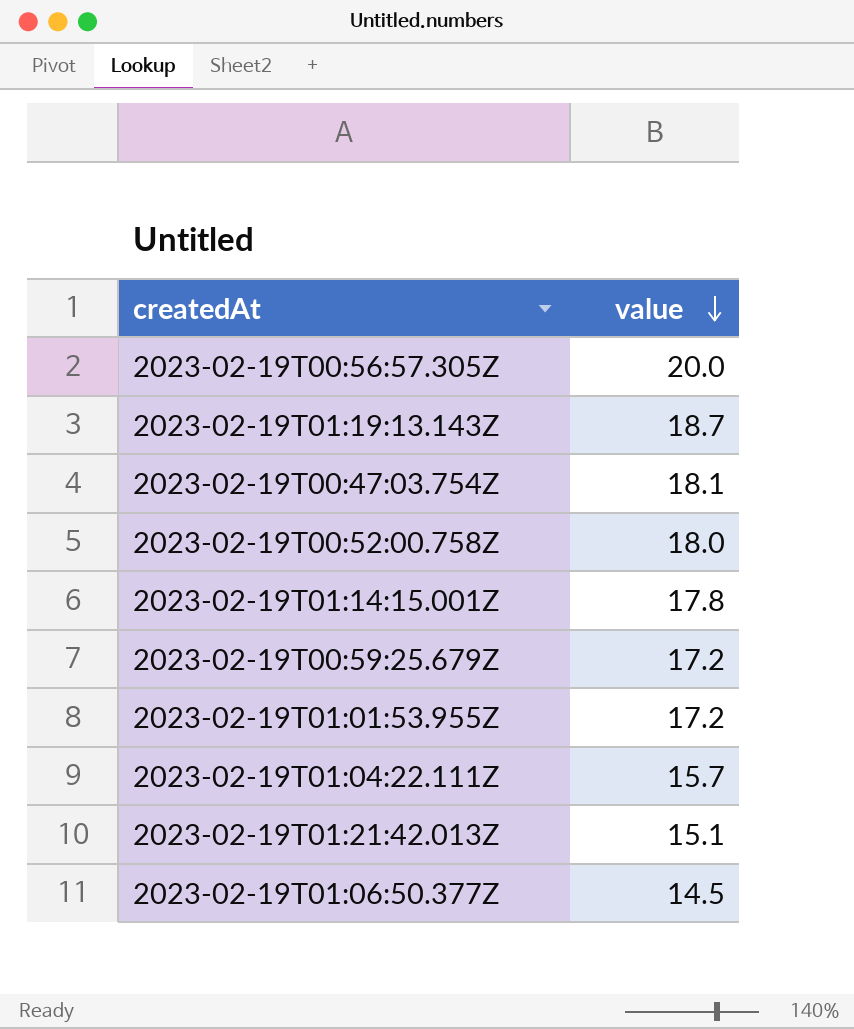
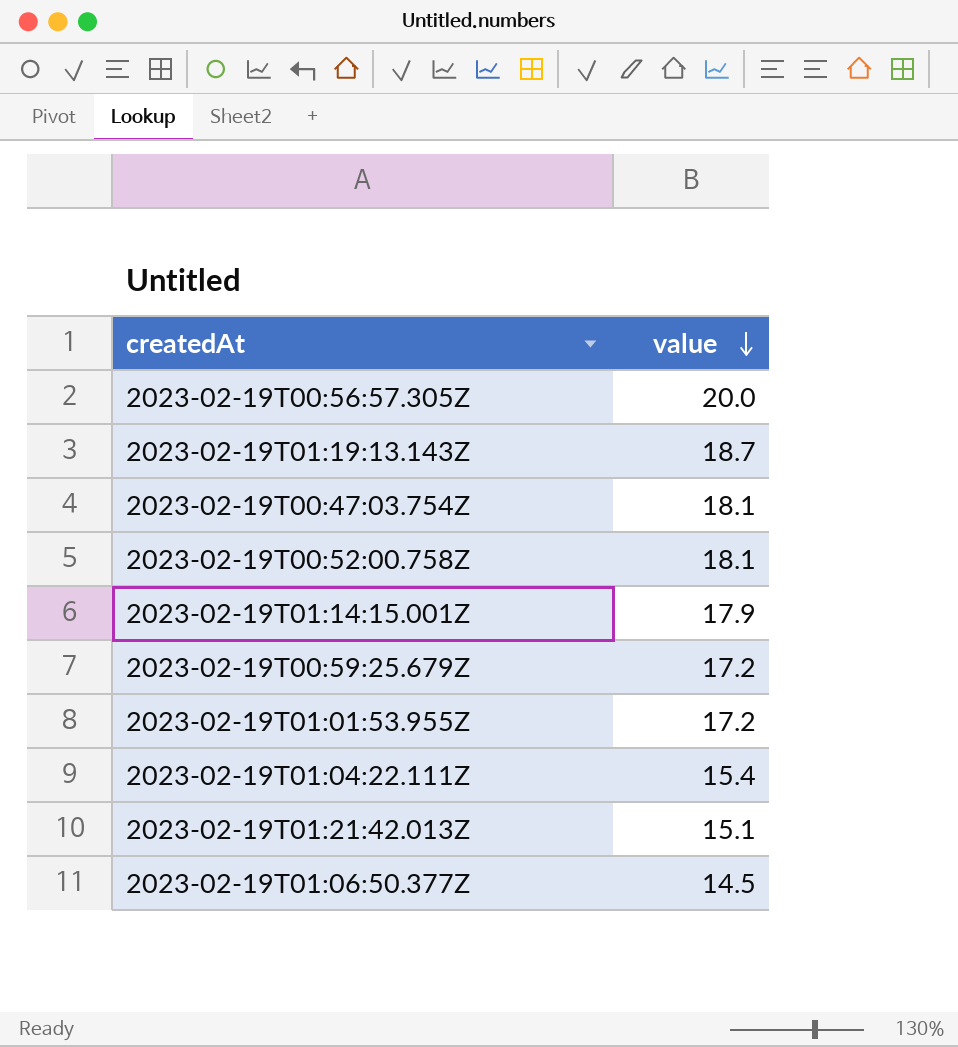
2023-02-19T00:52:00.758Z | value: 18.0 -> 18.1
2023-02-19T01:14:15.001Z | value: 17.8 -> 17.9
2023-02-19T01:04:22.111Z | value: 15.7 -> 15.4

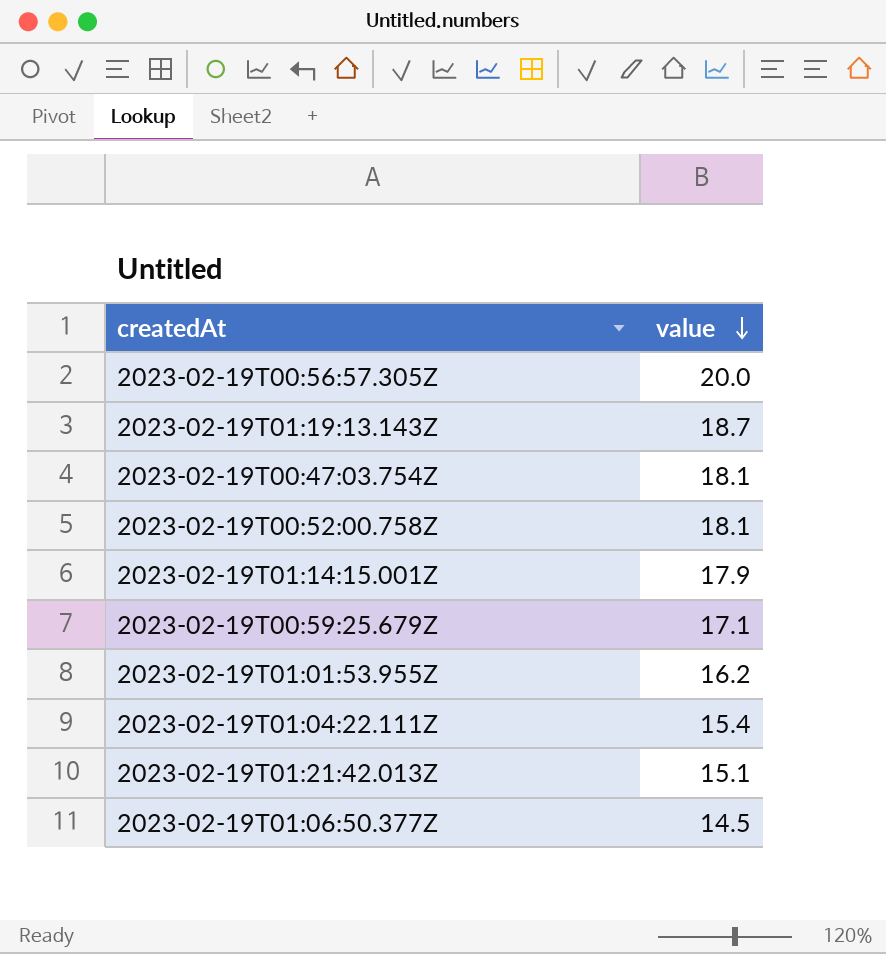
2023-02-19T00:59:25.679Z | value: 17.2 -> 17.1
2023-02-19T01:01:53.955Z | value: 17.2 -> 16.2

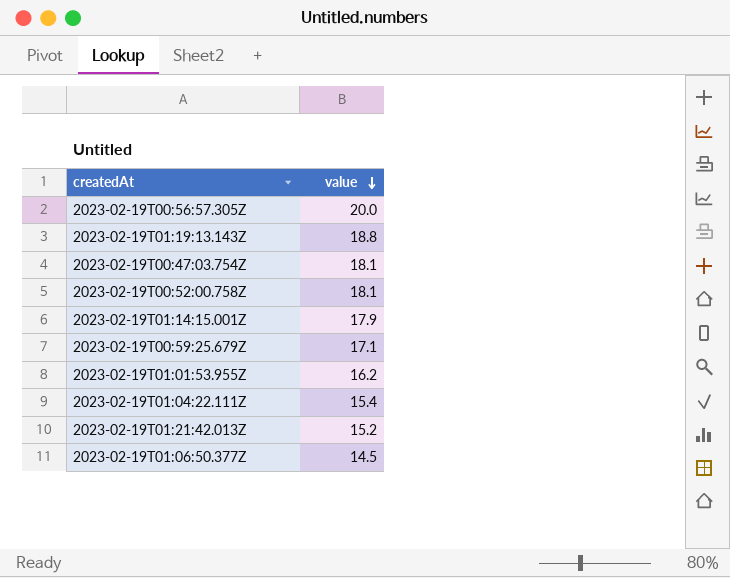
2023-02-19T01:19:13.143Z | value: 18.7 -> 18.8
2023-02-19T01:21:42.013Z | value: 15.1 -> 15.2

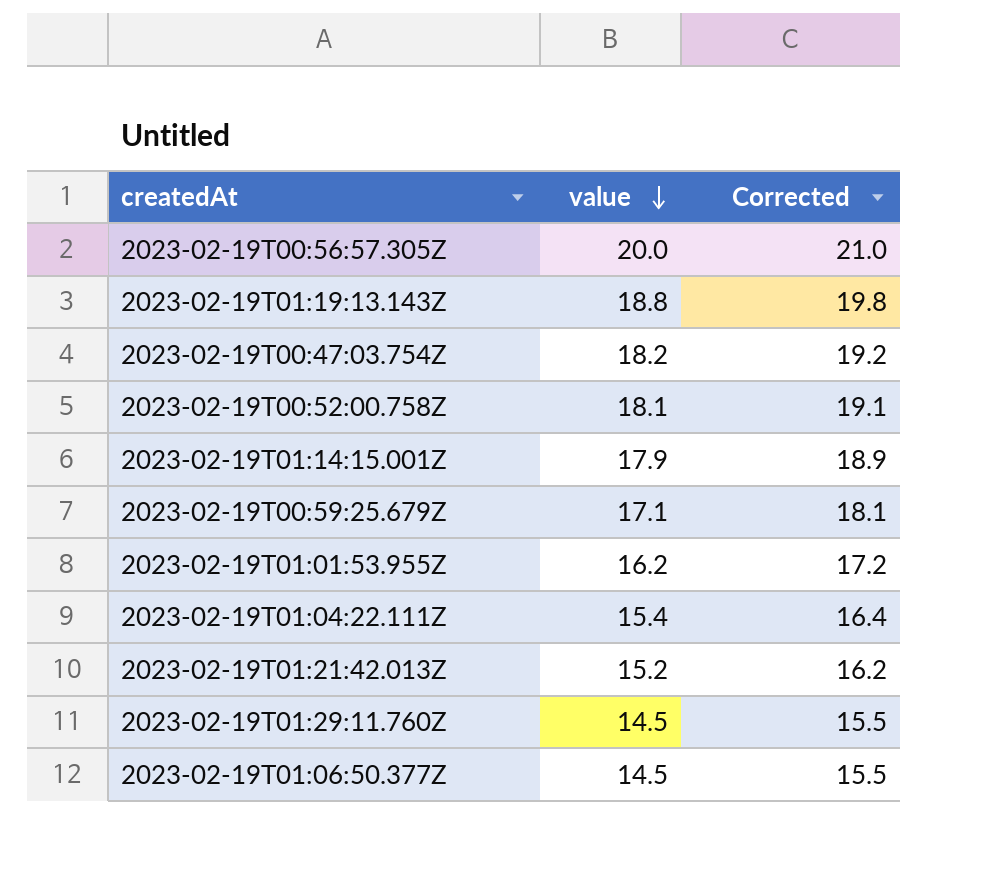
column Corrected | formula: none -> [value] + 1
2023-02-19T00:47:03.754Z | value: 18.1 -> 18.2
row 2023-02-19T01:29:11.760Z: none -> 14.5 | 15.5

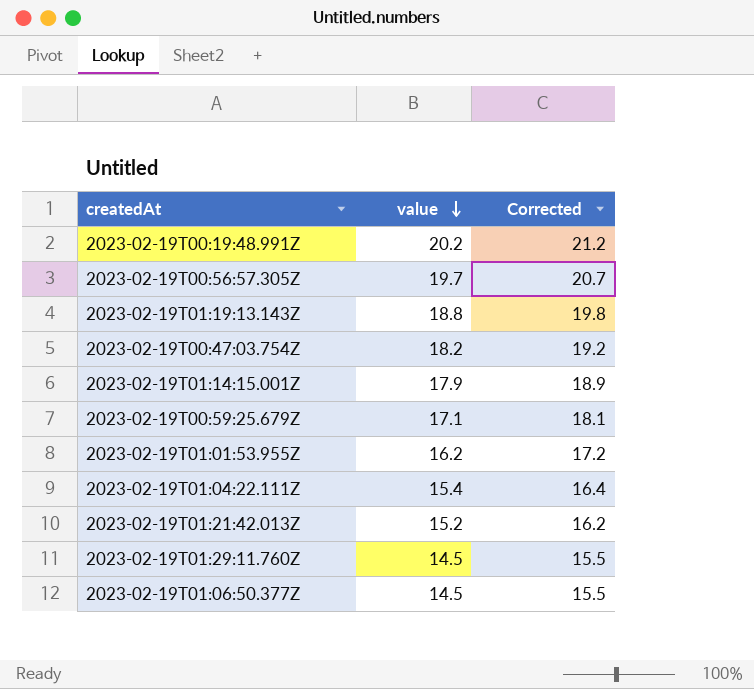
row 2023-02-19T00:52:00.758Z: 18.1 | 19.1 -> none
row 2023-02-19T00:19:48.991Z: none -> 20.2 | 21.2
2023-02-19T00:56:57.305Z | value: 20.0 -> 19.7
2023-02-19T00:56:57.305Z | Corrected: 21.0 -> 20.7

